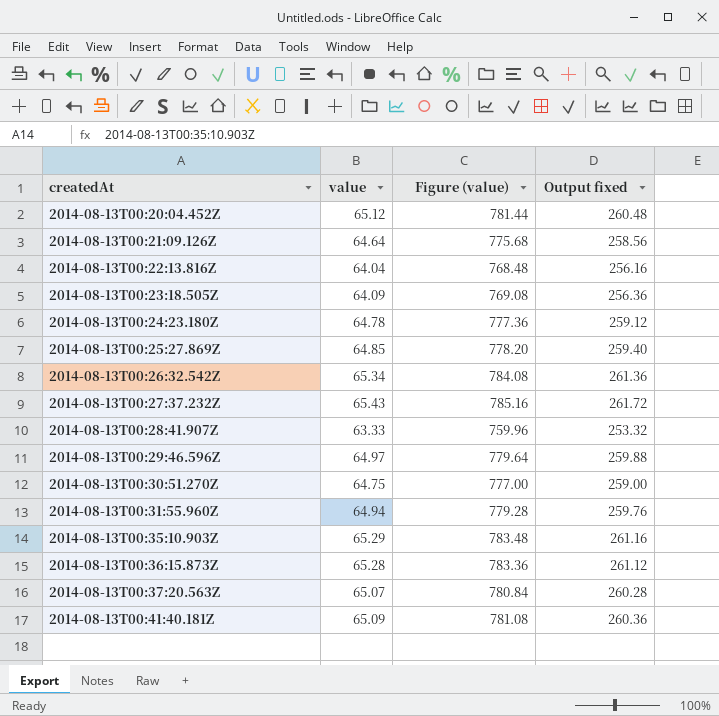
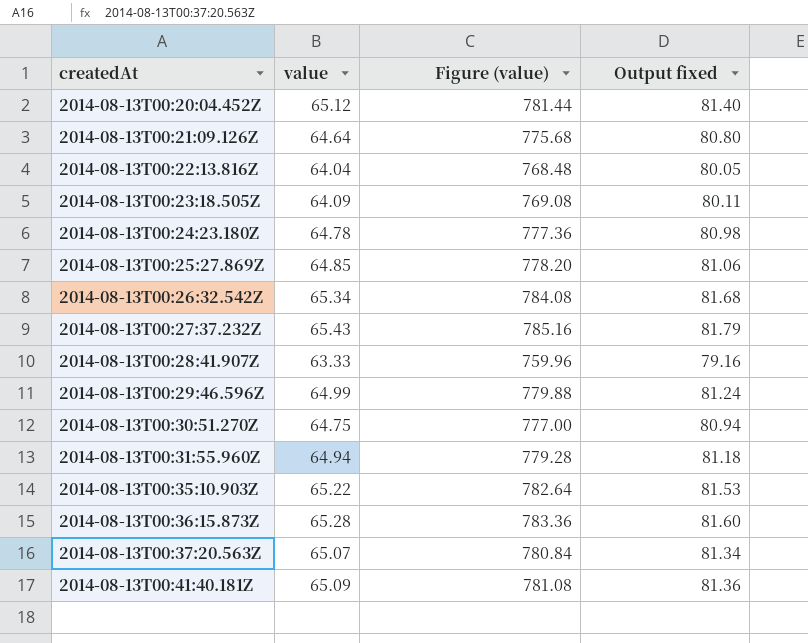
column Output fixed | formula: [value] * 4 -> [value] * 1.25
2014-08-13T00:29:46.596Z | value: 64.97 -> 64.99
2014-08-13T00:29:46.596Z | Figure (value): 779.64 -> 779.88
2014-08-13T00:35:10.903Z | value: 65.29 -> 65.22
2014-08-13T00:35:10.903Z | Figure (value): 783.48 -> 782.64

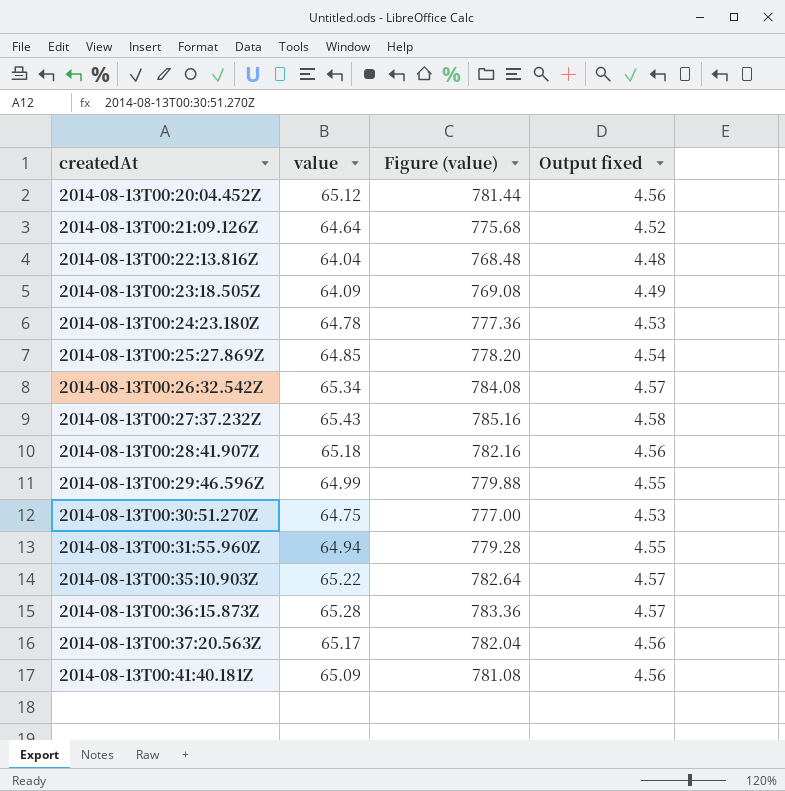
column Output fixed | formula: [value] * 1.25 -> [value] * 0.07
2014-08-13T00:28:41.907Z | value: 63.33 -> 65.18
2014-08-13T00:28:41.907Z | Figure (value): 759.96 -> 782.16
2014-08-13T00:37:20.563Z | value: 65.07 -> 65.17
2014-08-13T00:37:20.563Z | Figure (value): 780.84 -> 782.04

